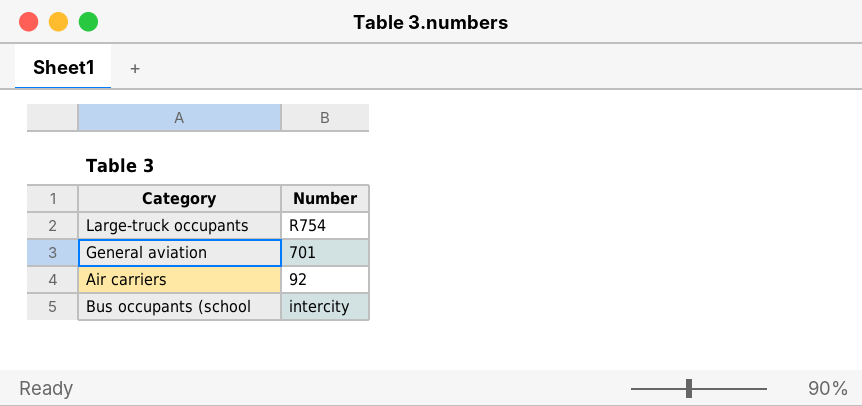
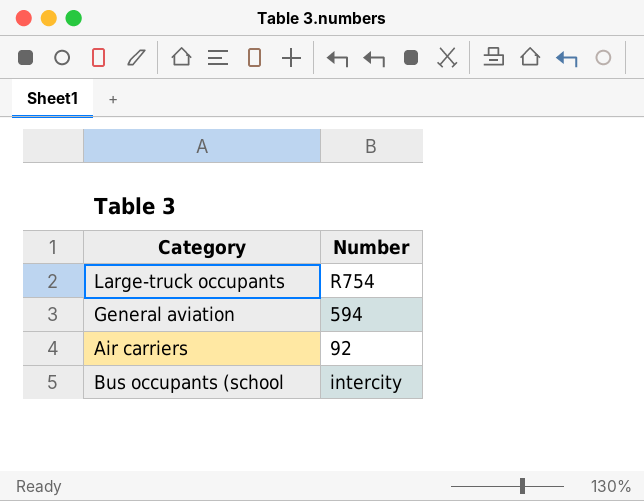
General aviation | Number: 701 -> 594

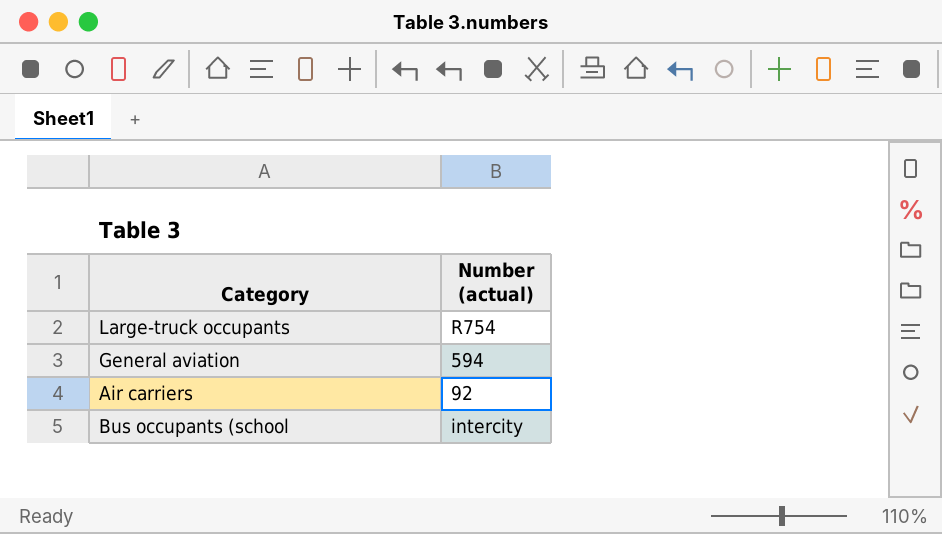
column name: Number -> Number (actual)

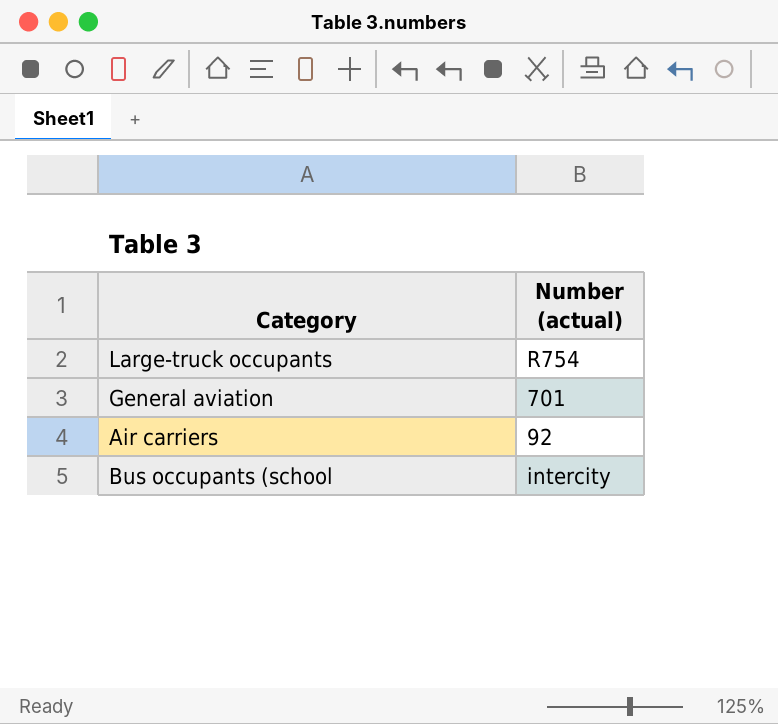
General aviation | Number (actual): 594 -> 701

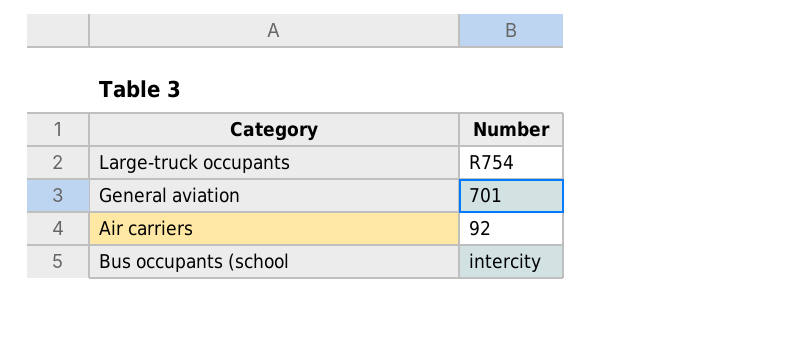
column name: Number (actual) -> Number

